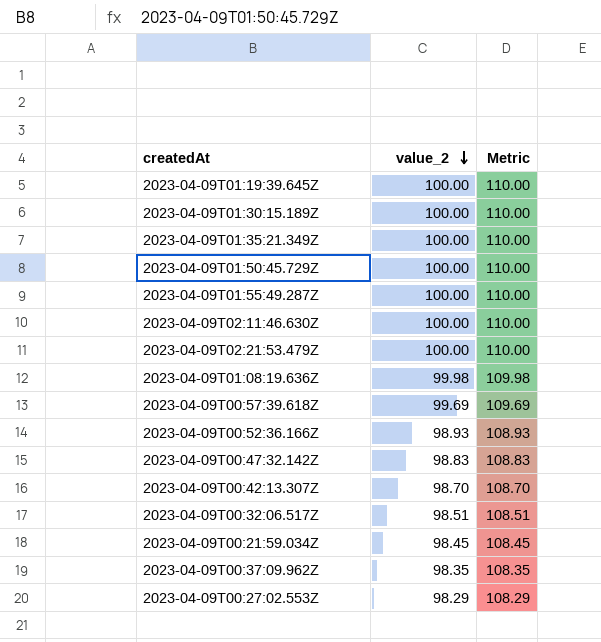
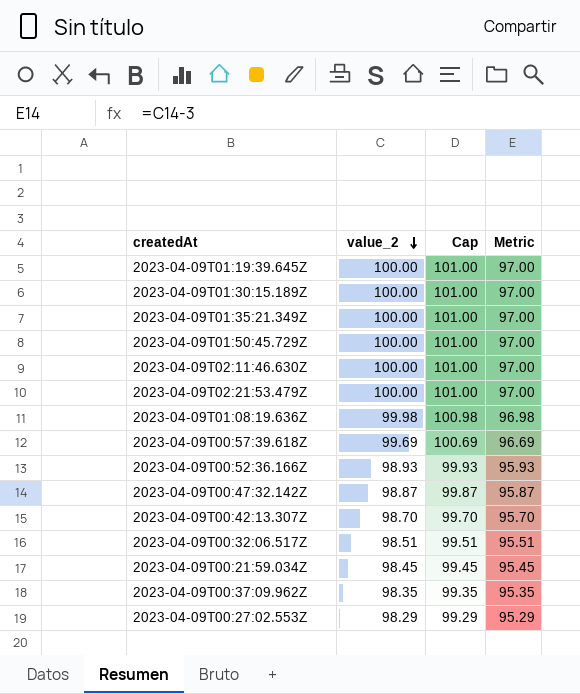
column Cap | formula: none -> [value_2] + 1
column Metric | formula: [value_2] + 10 -> [value_2] - 3
row 2023-04-09T01:55:49.287Z: 100.00 | 110.00 -> none
2023-04-09T00:47:32.142Z | value_2: 98.83 -> 98.87

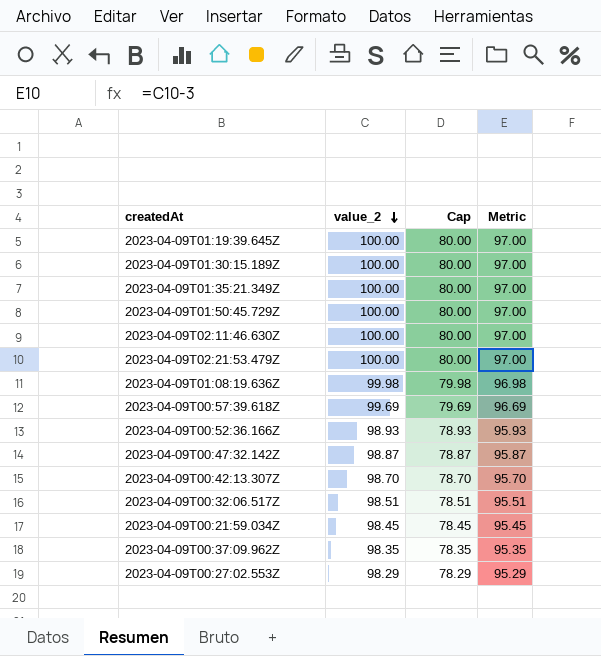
column Cap | formula: [value_2] + 1 -> [value_2] - 20

